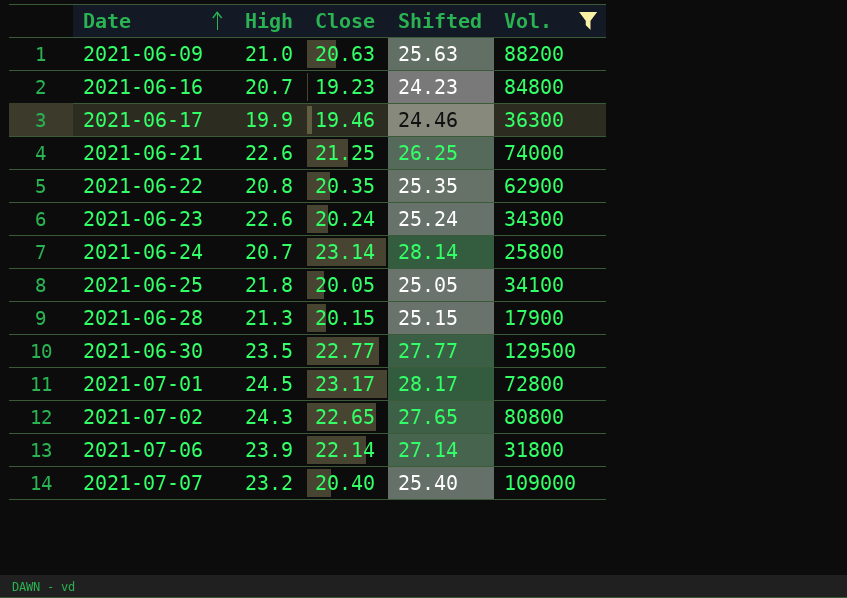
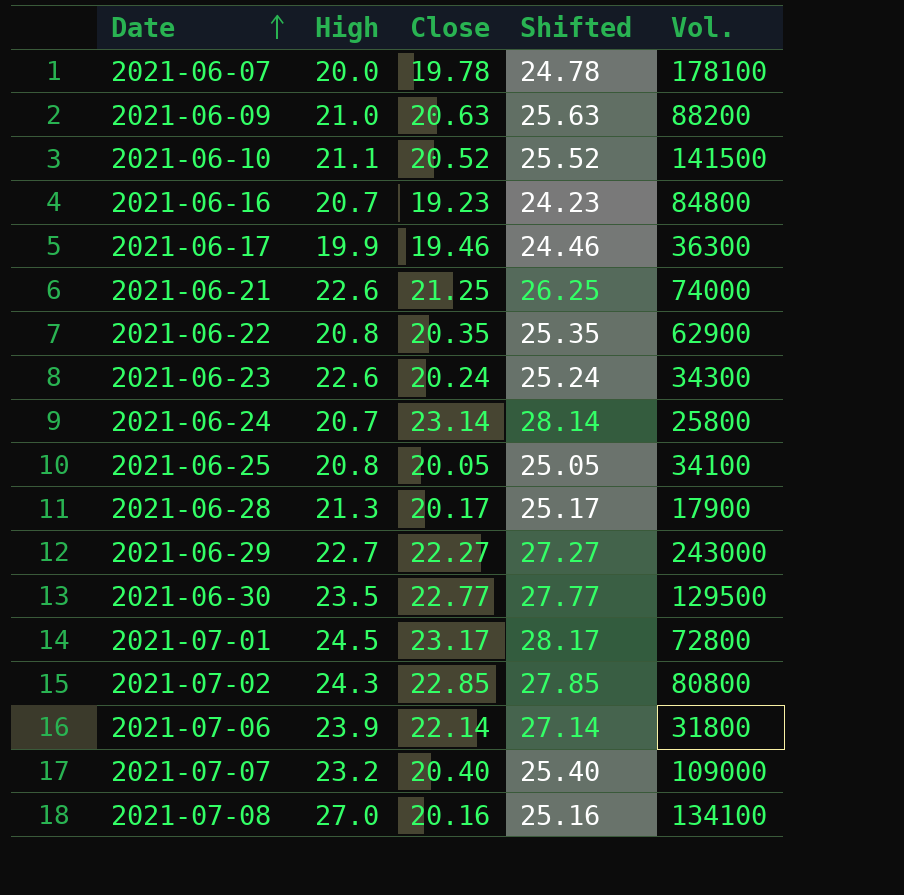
filter: Vol. <= 129500 -> none
2021-06-25 | High: 21.8 -> 20.8
2021-06-28 | Close: 20.15 -> 20.17
2021-06-28 | Shifted: 25.15 -> 25.17
2021-07-02 | Close: 22.65 -> 22.85
2021-07-02 | Shifted: 27.65 -> 27.85

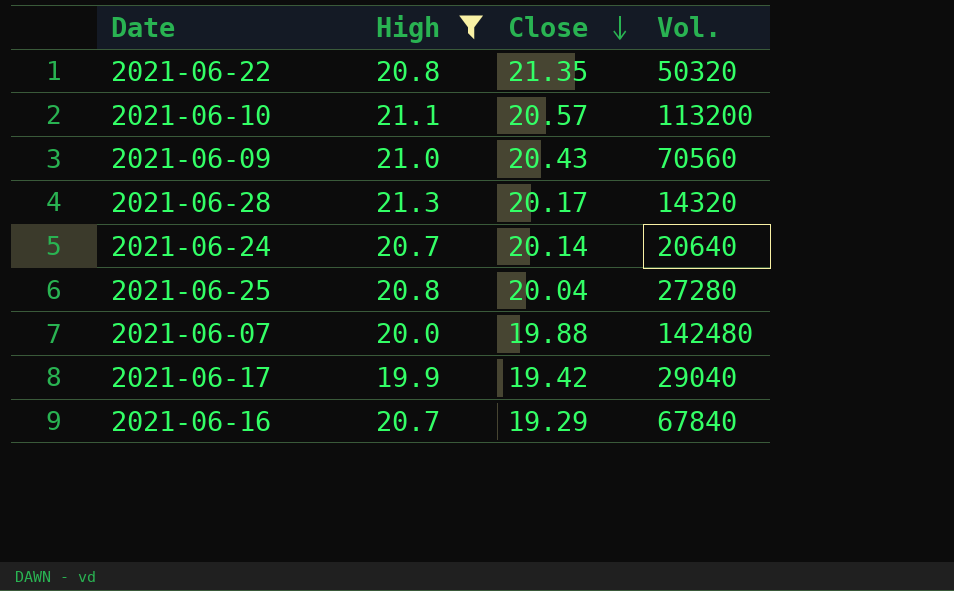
filter: none -> High <= 21.3
row order: Date ascending -> Close descending
column Shifted | formula: [Close] + 5 -> none
2021-06-22 | Close: 20.35 -> 21.35
2021-06-22 | Vol.: 62900 -> 50320
2021-06-10 | Close: 20.52 -> 20.57
2021-06-10 | Vol.: 141500 -> 113200
2021-06-09 | Close: 20.63 -> 20.43
2021-06-09 | Vol.: 88200 -> 70560
2021-06-28 | Vol.: 17900 -> 14320
2021-06-24 | Close: 23.14 -> 20.14
2021-06-24 | Vol.: 25800 -> 20640
2021-06-25 | Close: 20.05 -> 20.04
2021-06-25 | Vol.: 34100 -> 27280
2021-06-07 | Close: 19.78 -> 19.88
2021-06-07 | Vol.: 178100 -> 142480
2021-06-17 | Close: 19.46 -> 19.42
2021-06-17 | Vol.: 36300 -> 29040
2021-06-16 | Close: 19.23 -> 19.29
2021-06-16 | Vol.: 84800 -> 67840

